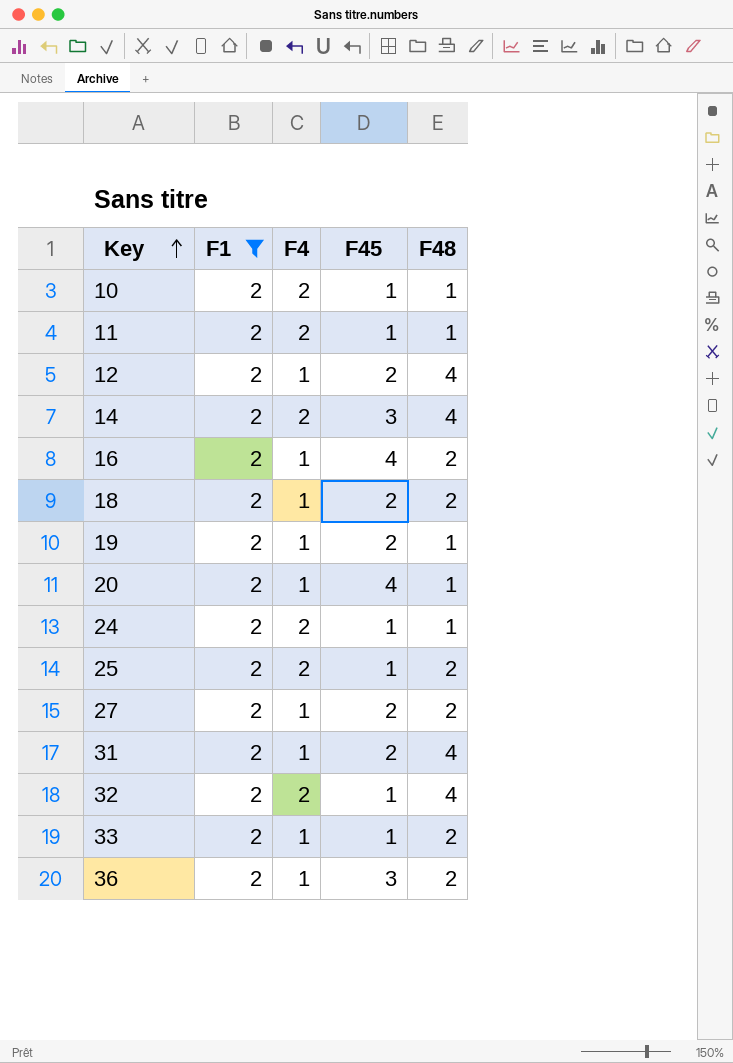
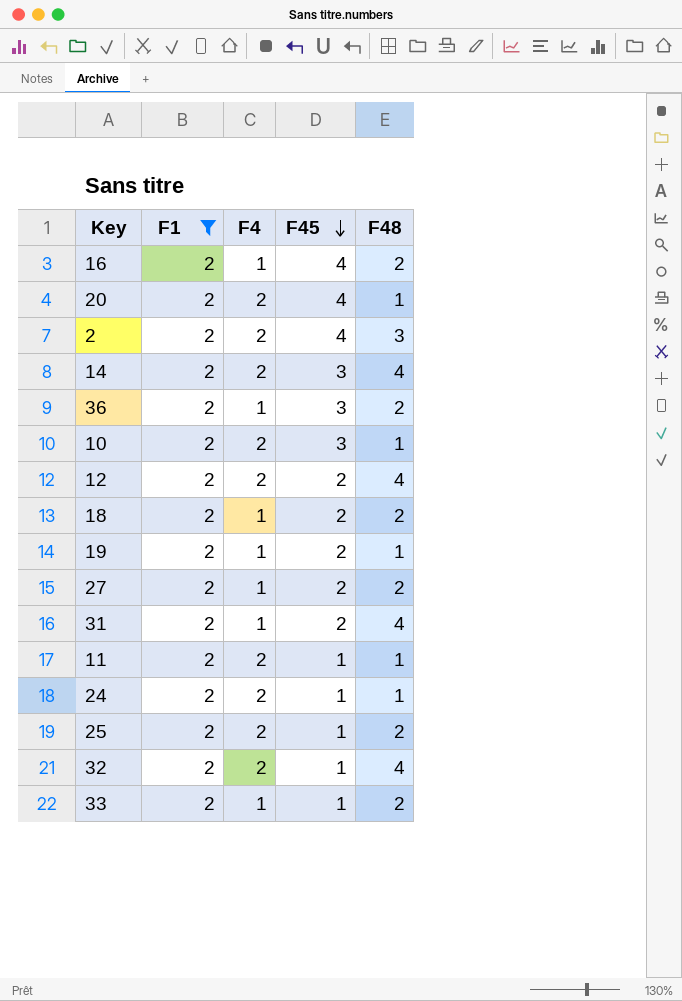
row order: Key ascending -> F45 descending
20 | F4: 1 -> 2
row 2: none -> 2 | 2 | 4 | 3
10 | F45: 1 -> 3
12 | F4: 1 -> 2

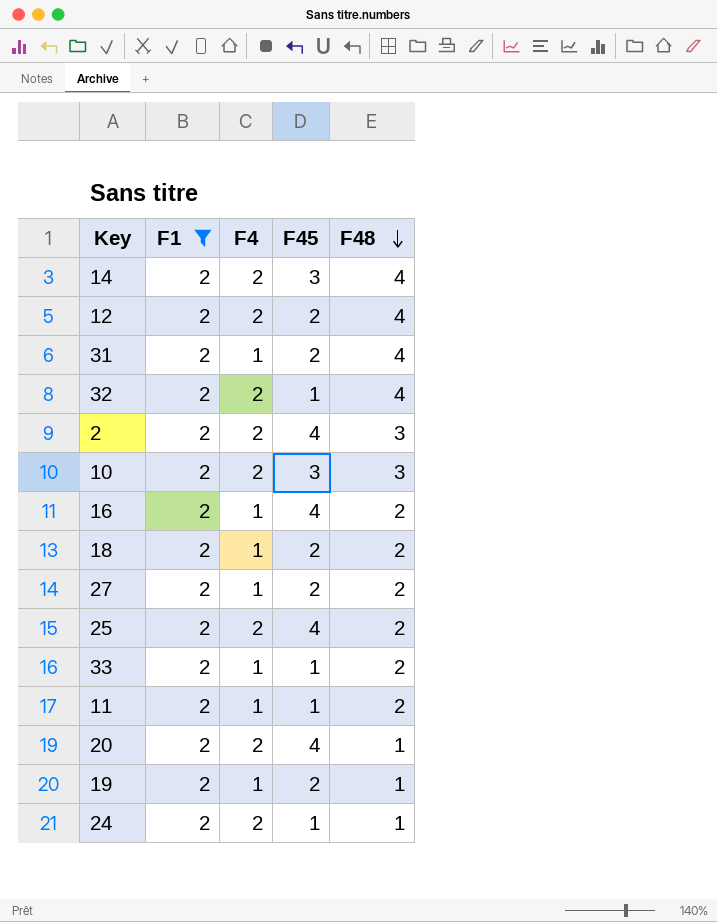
row order: F45 descending -> F48 descending
row 36: 2 | 1 | 3 | 2 -> none
10 | F48: 1 -> 3
25 | F45: 1 -> 4
11 | F4: 2 -> 1
11 | F48: 1 -> 2

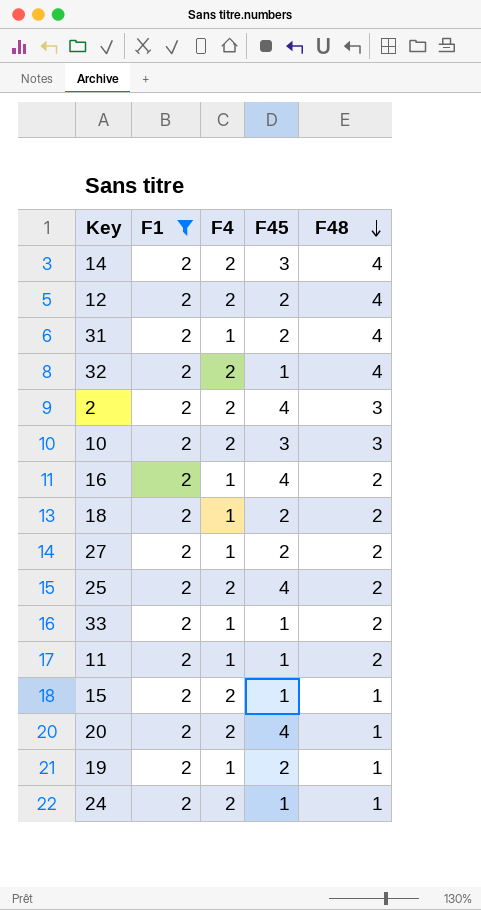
row 15: none -> 2 | 2 | 1 | 1

